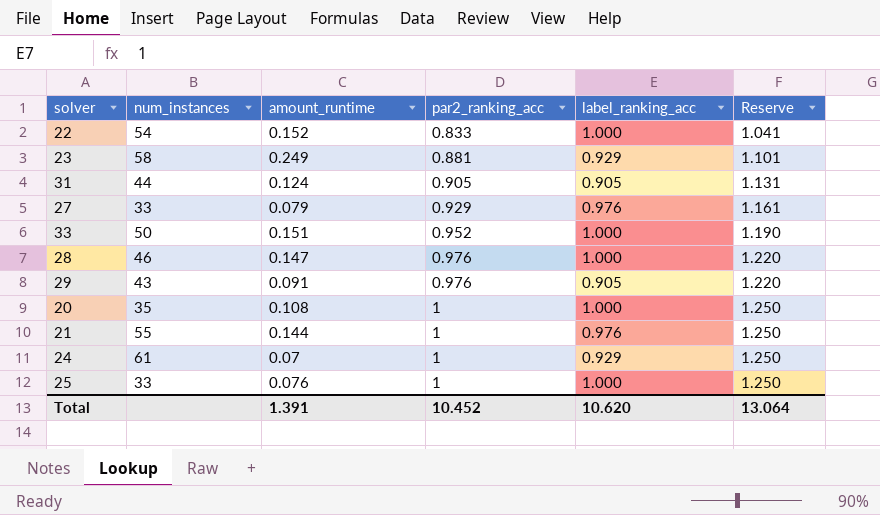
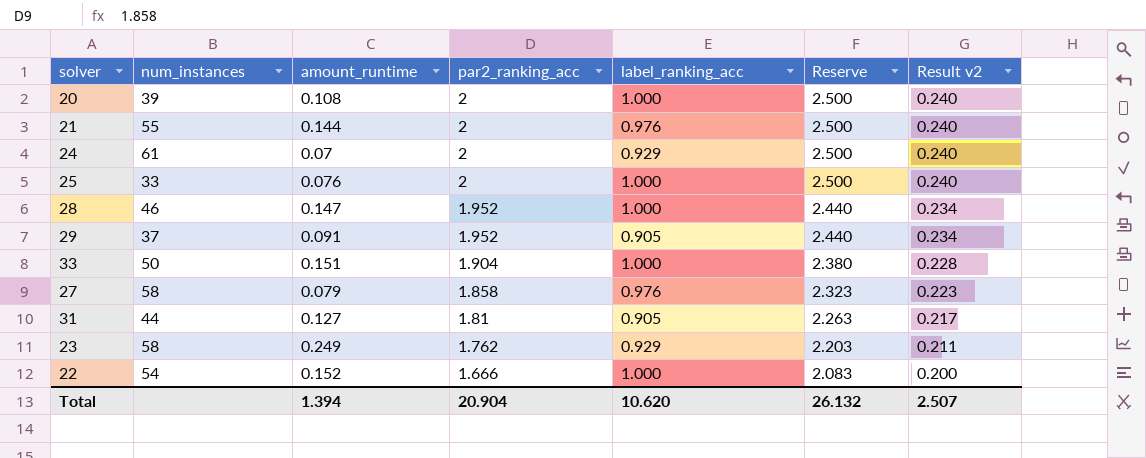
row order: par2_ranking_acc ascending -> par2_ranking_acc descending
column Result v2 | formula: none -> [par2_ranking_acc] * 0.12
20 | num_instances: 35 -> 39
20 | par2_ranking_acc: 1 -> 2
20 | Reserve: 1.250 -> 2.500
21 | par2_ranking_acc: 1 -> 2
21 | Reserve: 1.250 -> 2.500
24 | par2_ranking_acc: 1 -> 2
24 | Reserve: 1.250 -> 2.500
25 | par2_ranking_acc: 1 -> 2
25 | Reserve: 1.250 -> 2.500
28 | par2_ranking_acc: 0.976 -> 1.952
28 | Reserve: 1.220 -> 2.440
29 | num_instances: 43 -> 37
29 | par2_ranking_acc: 0.976 -> 1.952
29 | Reserve: 1.220 -> 2.440
33 | par2_ranking_acc: 0.952 -> 1.904
33 | Reserve: 1.190 -> 2.380
27 | num_instances: 33 -> 58
27 | par2_ranking_acc: 0.929 -> 1.858
27 | Reserve: 1.161 -> 2.323
31 | amount_runtime: 0.124 -> 0.127
31 | par2_ranking_acc: 0.905 -> 1.81
31 | Reserve: 1.131 -> 2.263
23 | par2_ranking_acc: 0.881 -> 1.762
23 | Reserve: 1.101 -> 2.203
22 | par2_ranking_acc: 0.833 -> 1.666
22 | Reserve: 1.041 -> 2.083
Total | amount_runtime: 1.391 -> 1.394
Total | par2_ranking_acc: 10.452 -> 20.904
Total | Reserve: 13.064 -> 26.132

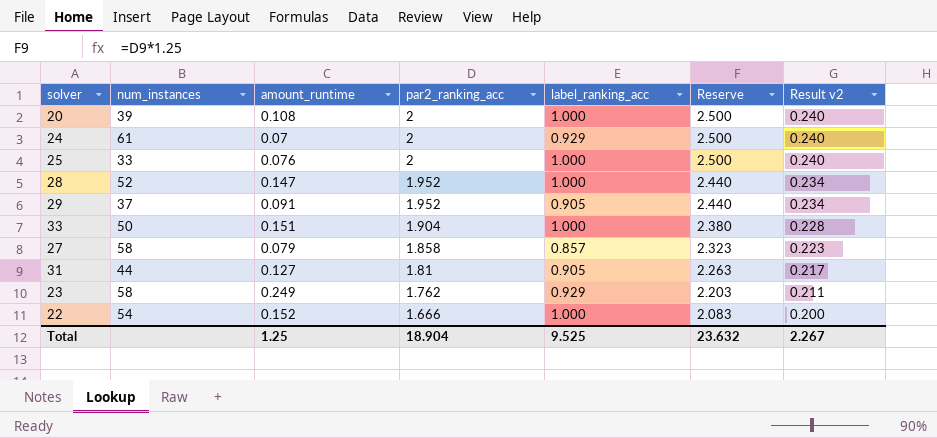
row 21: 55 | 0.144 | 2 | 0.976 | 2.500 | 0.240 -> none
28 | num_instances: 46 -> 52
27 | label_ranking_acc: 0.976 -> 0.857
Total | amount_runtime: 1.394 -> 1.25
Total | par2_ranking_acc: 20.904 -> 18.904
Total | label_ranking_acc: 10.620 -> 9.525
Total | Reserve: 26.132 -> 23.632
Total | Result v2: 2.507 -> 2.267

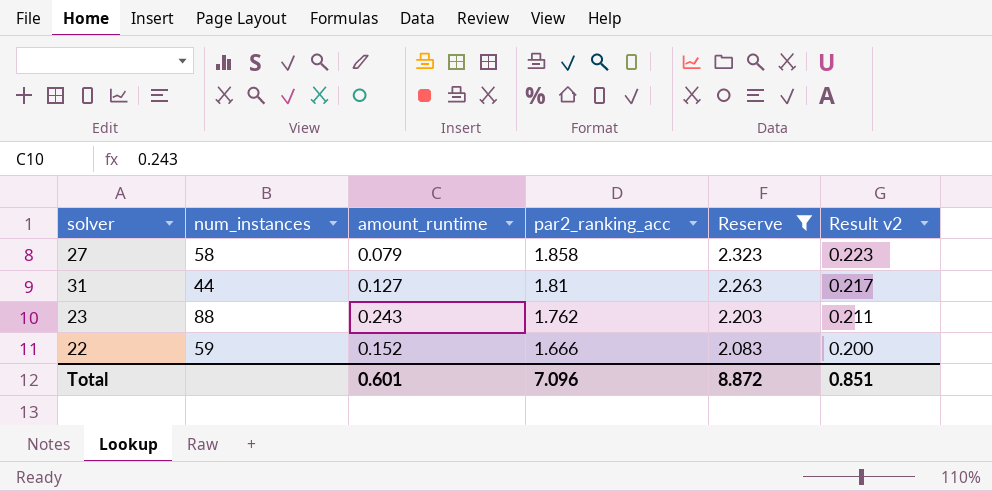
filter: none -> Reserve <= 2.323
column label_ranking_acc | position: 5 -> none
23 | num_instances: 58 -> 88
23 | amount_runtime: 0.249 -> 0.243
22 | num_instances: 54 -> 59
Total | amount_runtime: 1.25 -> 0.601
Total | par2_ranking_acc: 18.904 -> 7.096
Total | Reserve: 23.632 -> 8.872
Total | Result v2: 2.267 -> 0.851

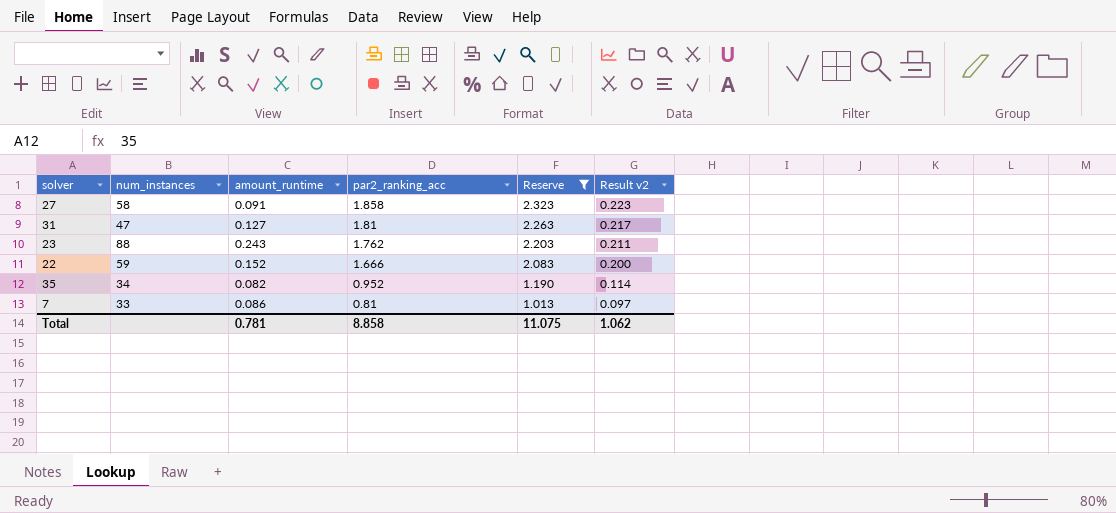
27 | amount_runtime: 0.079 -> 0.091
31 | num_instances: 44 -> 47
row 35: none -> 34 | 0.082 | 0.952 | 1.190 | 0.114
row 7: none -> 33 | 0.086 | 0.81 | 1.013 | 0.097
Total | amount_runtime: 0.601 -> 0.781
Total | par2_ranking_acc: 7.096 -> 8.858
Total | Reserve: 8.872 -> 11.075
Total | Result v2: 0.851 -> 1.062

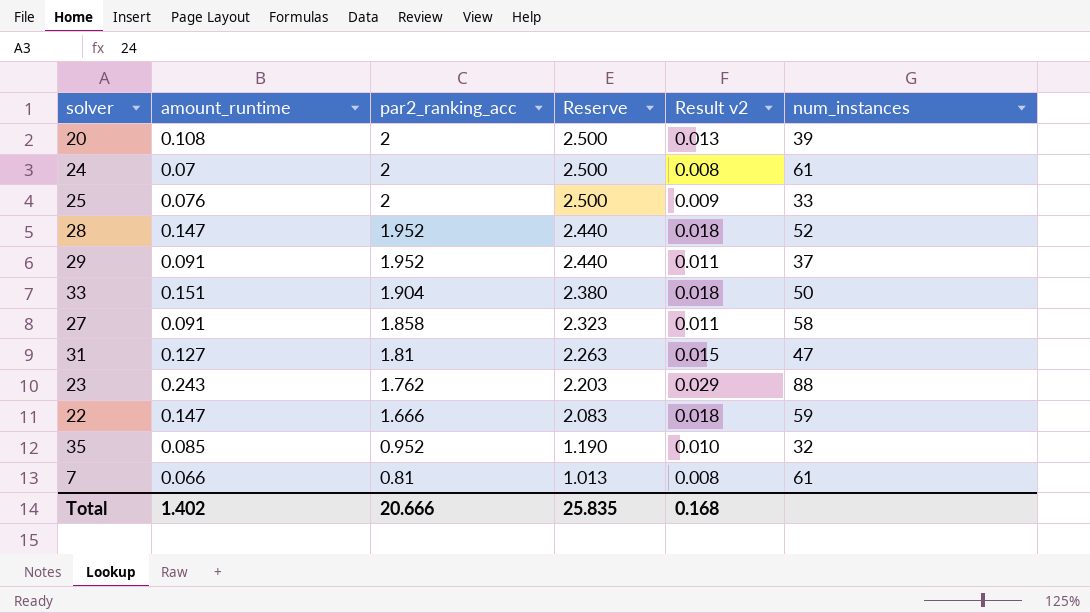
filter: Reserve <= 2.323 -> none
column Result v2 | formula: [par2_ranking_acc] * 0.12 -> [amount_runtime] * 0.12
column num_instances | position: 2 -> 6
22 | amount_runtime: 0.152 -> 0.147
35 | amount_runtime: 0.082 -> 0.085
35 | num_instances: 34 -> 32
7 | amount_runtime: 0.086 -> 0.066
7 | num_instances: 33 -> 61
Total | amount_runtime: 0.781 -> 1.402
Total | par2_ranking_acc: 8.858 -> 20.666
Total | Reserve: 11.075 -> 25.835
Total | Result v2: 1.062 -> 0.168

